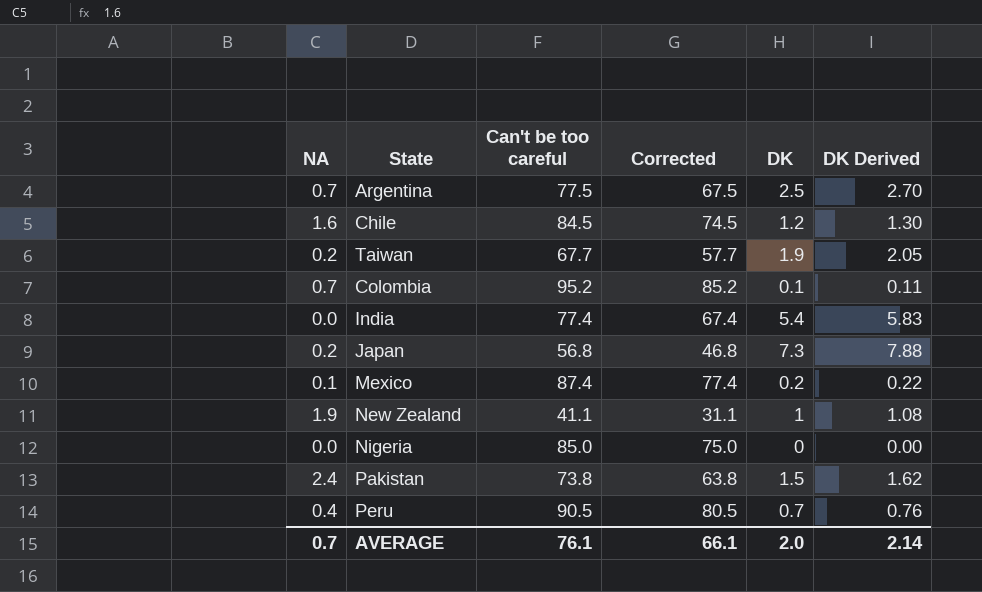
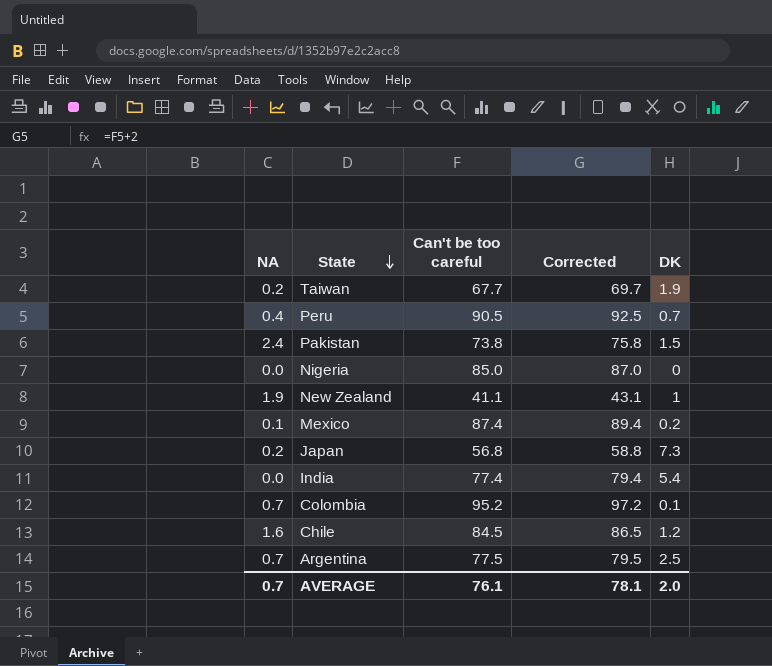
row order: none -> State descending
column DK Derived | formula: [DK] * 1.08 -> none
column Corrected | formula: [Can't be too careful] - 10 -> [Can't be too careful] + 2
AVERAGE | Corrected: 66.1 -> 78.1

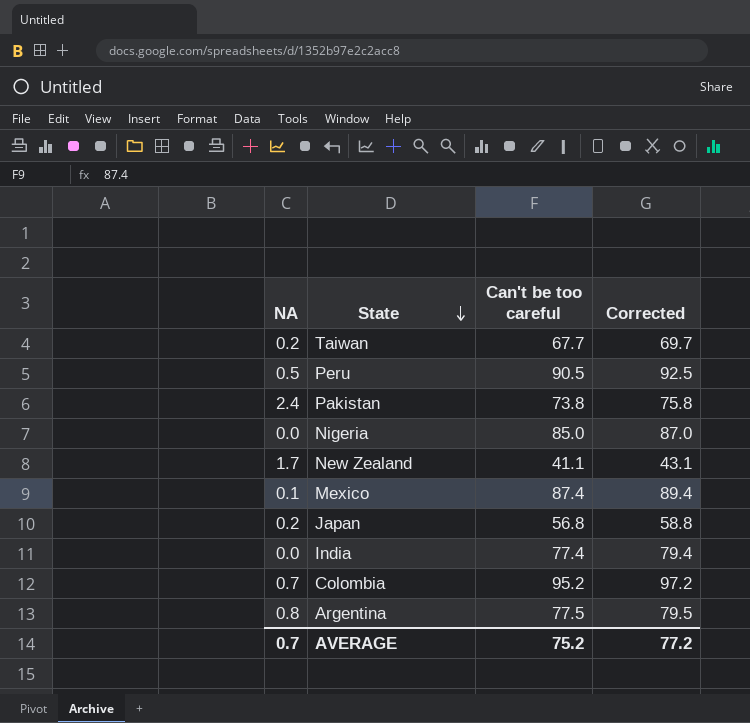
column DK | position: 5 -> none
row Chile: 1.6 | 84.5 | 86.5 | 1.2 -> none
Peru | NA: 0.4 -> 0.5
New Zealand | NA: 1.9 -> 1.7
Argentina | NA: 0.7 -> 0.8
AVERAGE | Can't be too careful: 76.1 -> 75.2
AVERAGE | Corrected: 78.1 -> 77.2

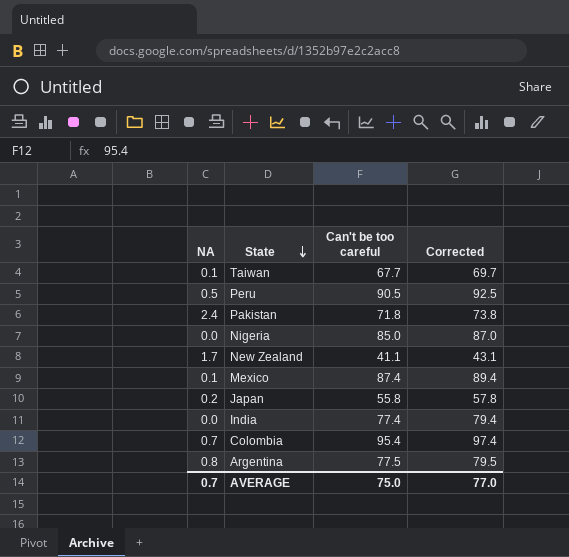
Taiwan | NA: 0.2 -> 0.1
Pakistan | Can't be too careful: 73.8 -> 71.8
Pakistan | Corrected: 75.8 -> 73.8
Japan | Can't be too careful: 56.8 -> 55.8
Japan | Corrected: 58.8 -> 57.8
Colombia | Can't be too careful: 95.2 -> 95.4
Colombia | Corrected: 97.2 -> 97.4
AVERAGE | Can't be too careful: 75.2 -> 75.0
AVERAGE | Corrected: 77.2 -> 77.0

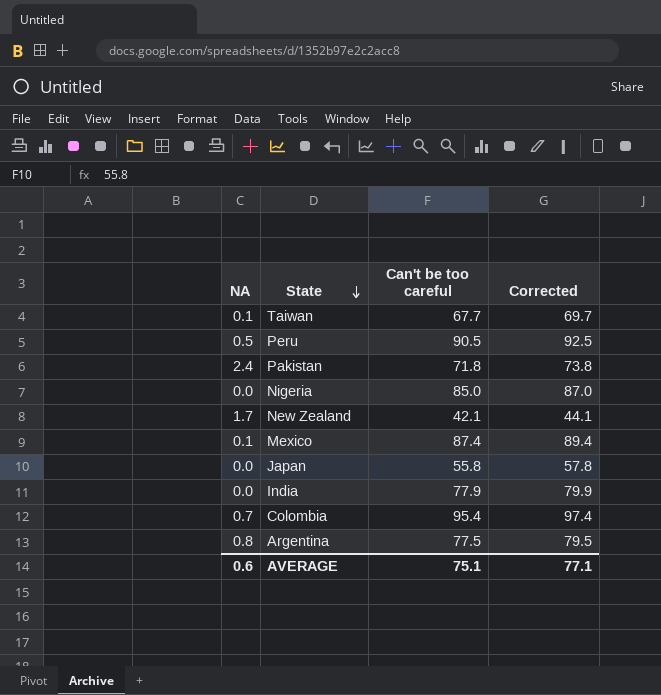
New Zealand | Can't be too careful: 41.1 -> 42.1
New Zealand | Corrected: 43.1 -> 44.1
Japan | NA: 0.2 -> 0.0
India | Can't be too careful: 77.4 -> 77.9
India | Corrected: 79.4 -> 79.9
AVERAGE | NA: 0.7 -> 0.6
AVERAGE | Can't be too careful: 75.0 -> 75.1
AVERAGE | Corrected: 77.0 -> 77.1

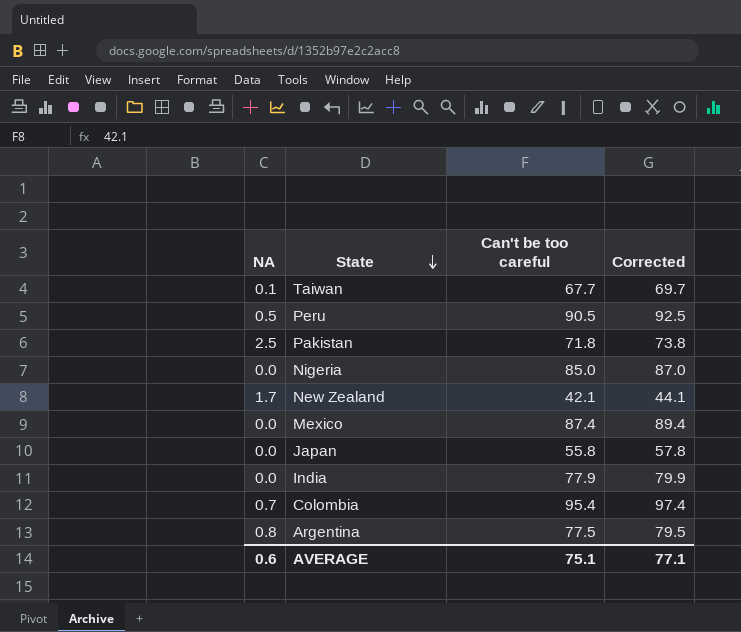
Pakistan | NA: 2.4 -> 2.5
Mexico | NA: 0.1 -> 0.0

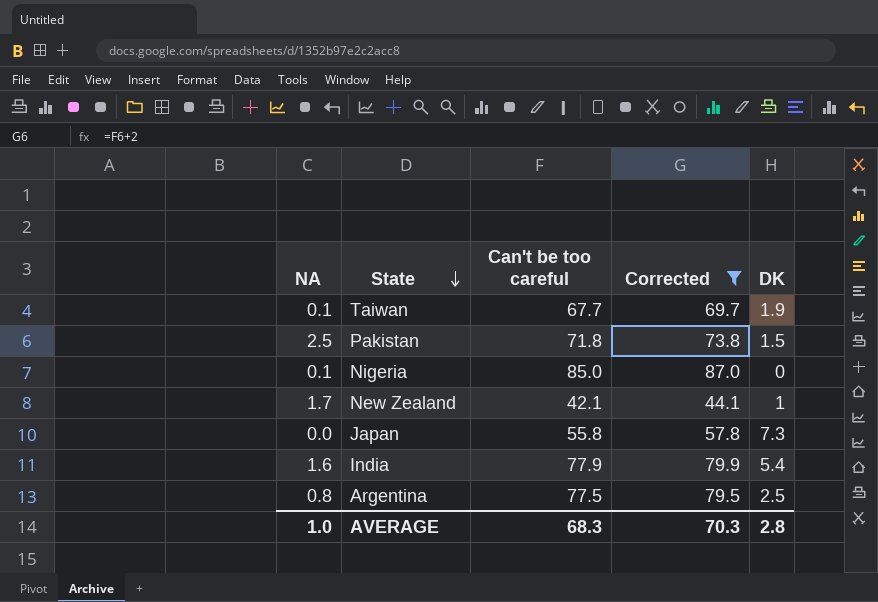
filter: none -> Corrected <= 87.0
column DK | position: none -> 5
Nigeria | NA: 0.0 -> 0.1
India | NA: 0.0 -> 1.6
AVERAGE | NA: 0.6 -> 1.0
AVERAGE | Can't be too careful: 75.1 -> 68.3
AVERAGE | Corrected: 77.1 -> 70.3

